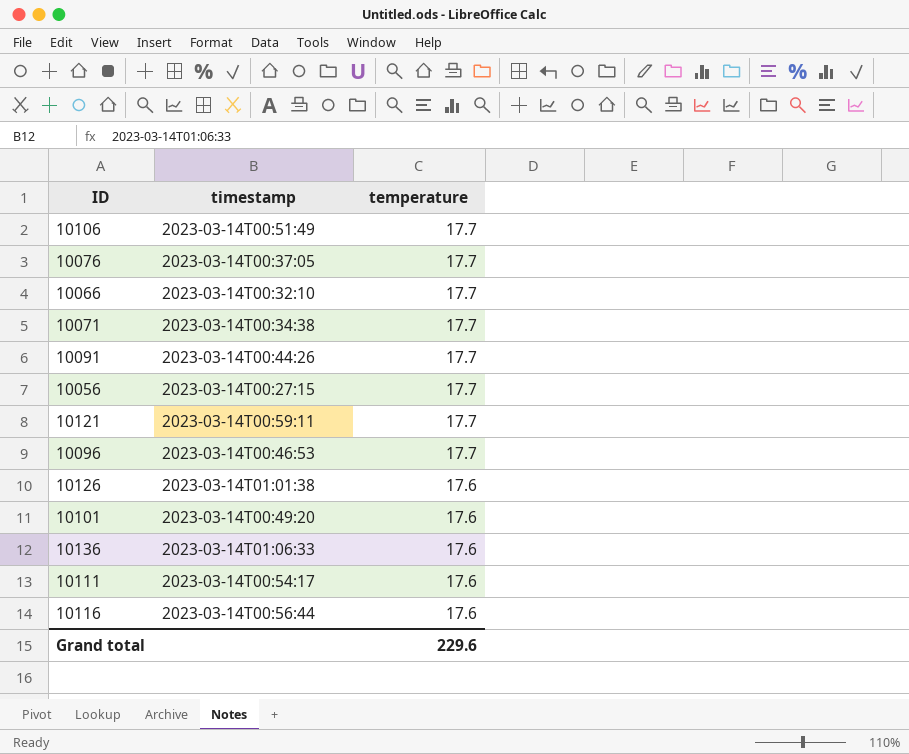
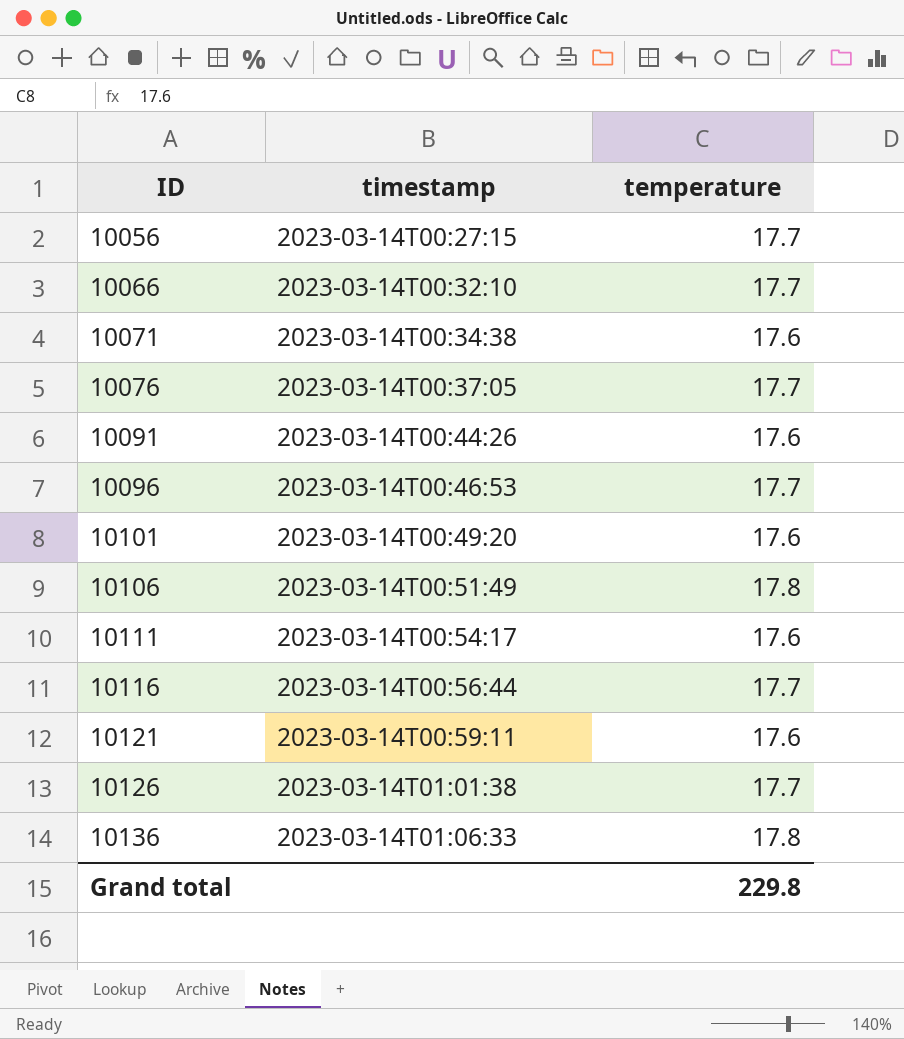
row order: temperature descending -> ID ascending
10071 | temperature: 17.7 -> 17.6
10091 | temperature: 17.7 -> 17.6
10106 | temperature: 17.7 -> 17.8
10116 | temperature: 17.6 -> 17.7
10121 | temperature: 17.7 -> 17.6
10126 | temperature: 17.6 -> 17.7
10136 | temperature: 17.6 -> 17.8
Grand total | temperature: 229.6 -> 229.8

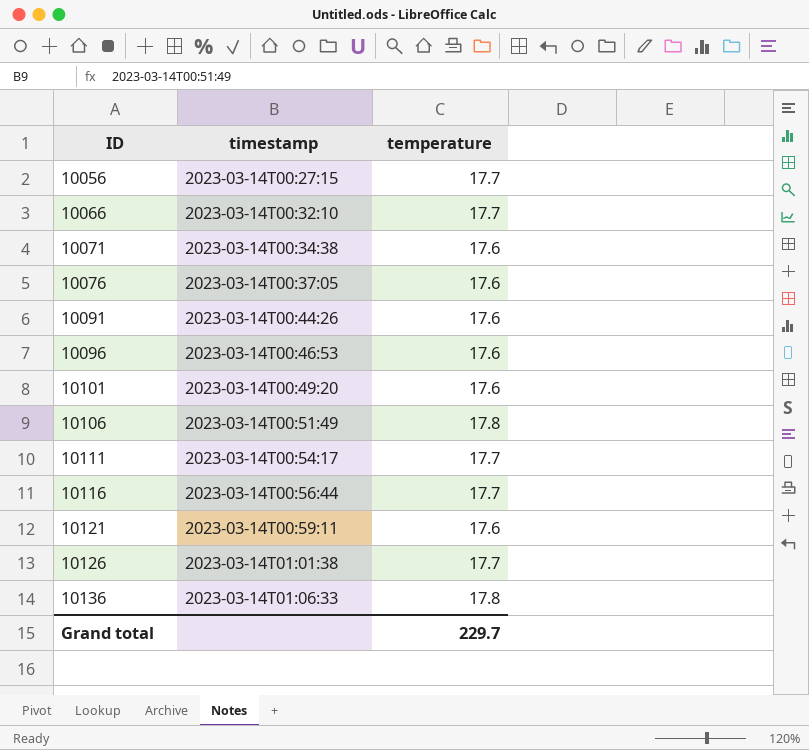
10076 | temperature: 17.7 -> 17.6
10096 | temperature: 17.7 -> 17.6
10111 | temperature: 17.6 -> 17.7
Grand total | temperature: 229.8 -> 229.7

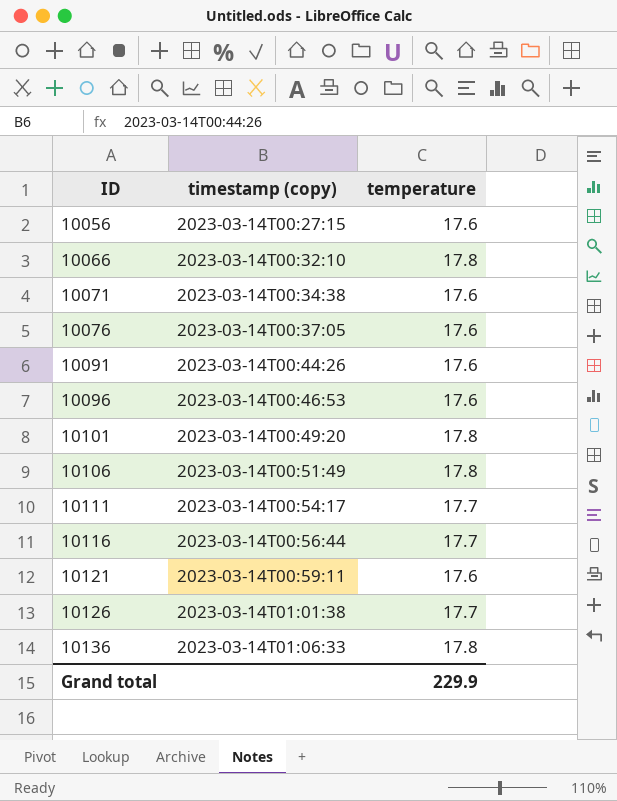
column name: timestamp -> timestamp (copy)
10056 | temperature: 17.7 -> 17.6
10066 | temperature: 17.7 -> 17.8
10101 | temperature: 17.6 -> 17.8
Grand total | temperature: 229.7 -> 229.9

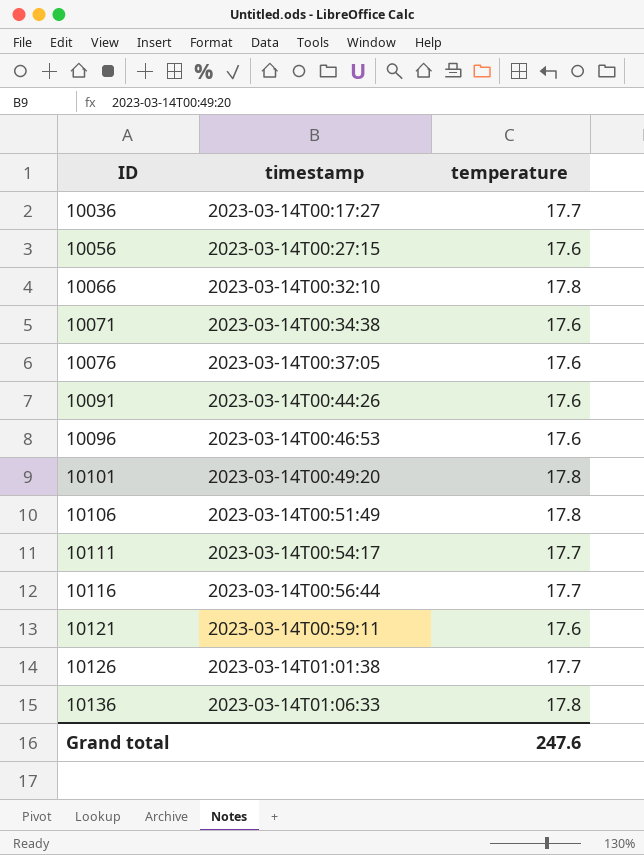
column name: timestamp (copy) -> timestamp
row 10036: none -> 2023-03-14T00:17:27 | 17.7
Grand total | temperature: 229.9 -> 247.6

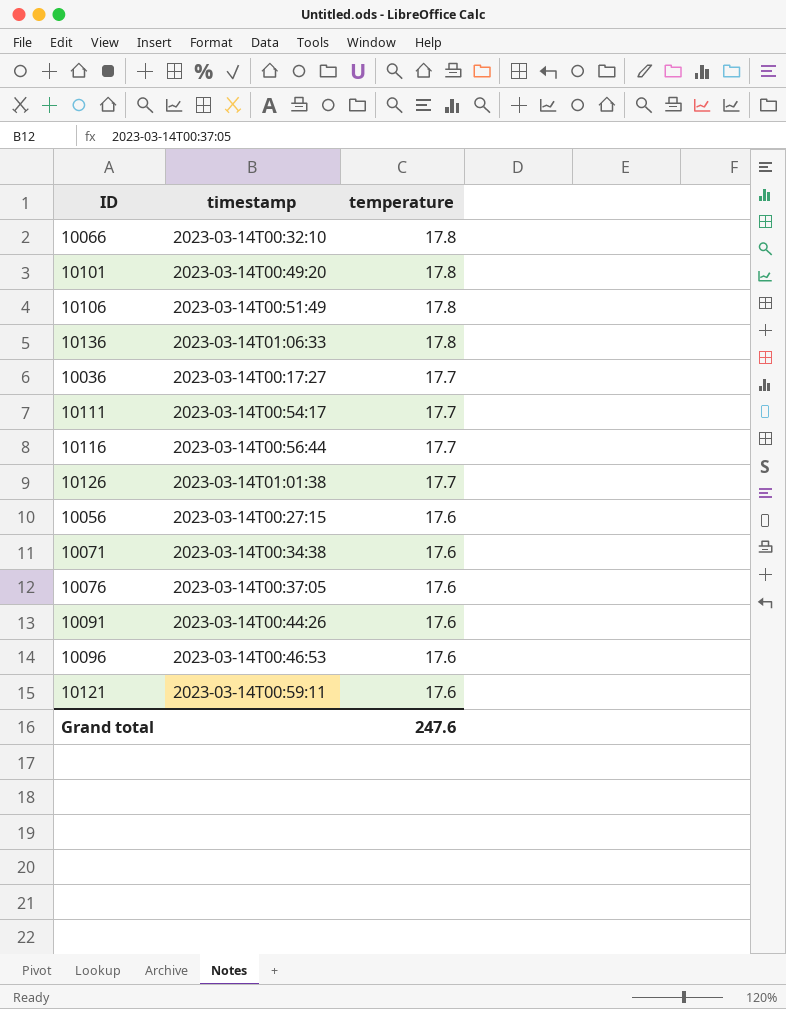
row order: ID ascending -> temperature descending

